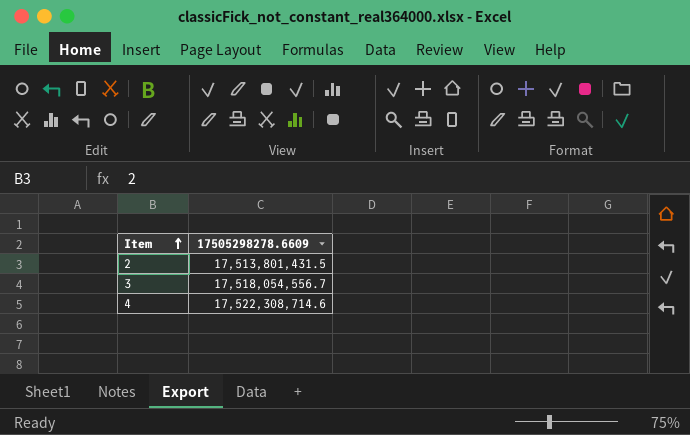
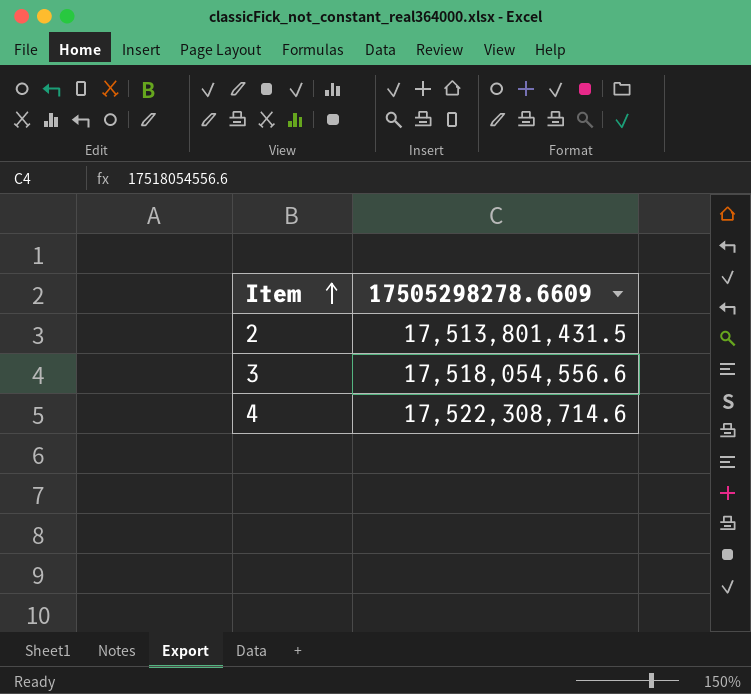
3 | 17505298278.6609: 17,518,054,556.7 -> 17,518,054,556.6

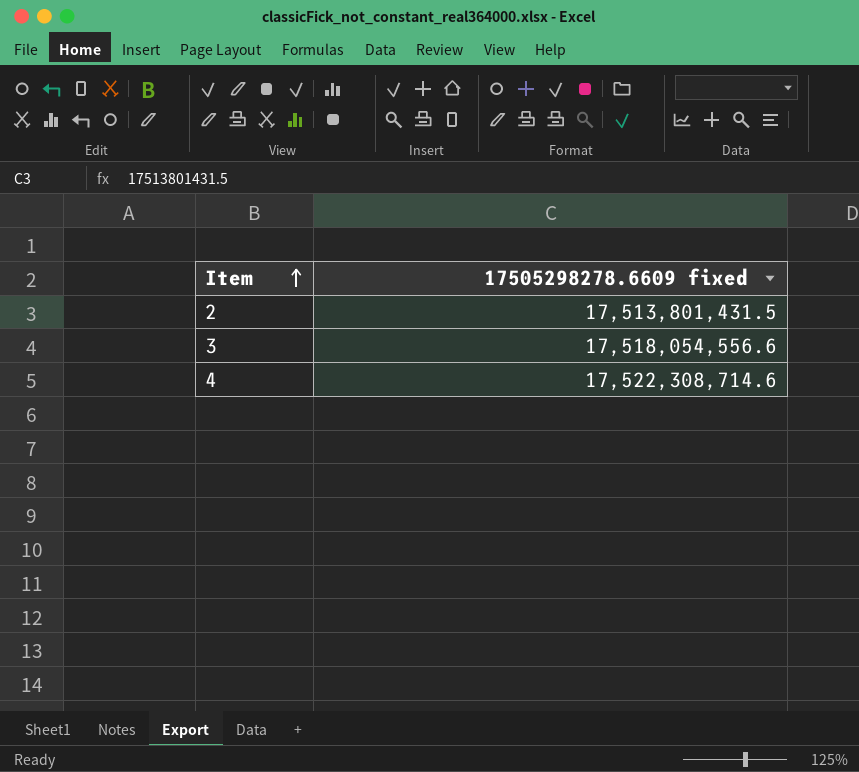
column name: 17505298278.6609 -> 17505298278.6609 fixed

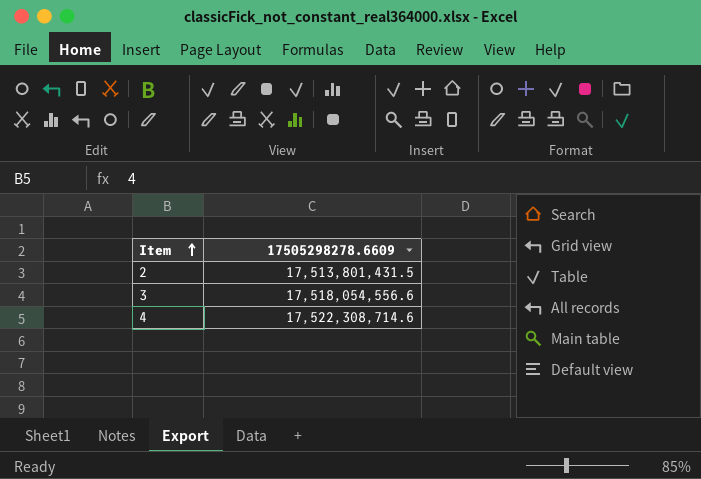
column name: 17505298278.6609 fixed -> 17505298278.6609

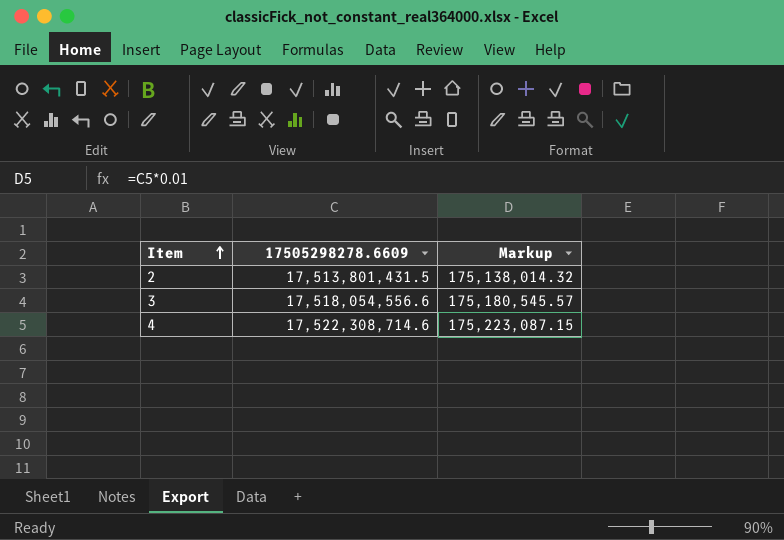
column Markup | formula: none -> [17505298278.6609] * 0.01

